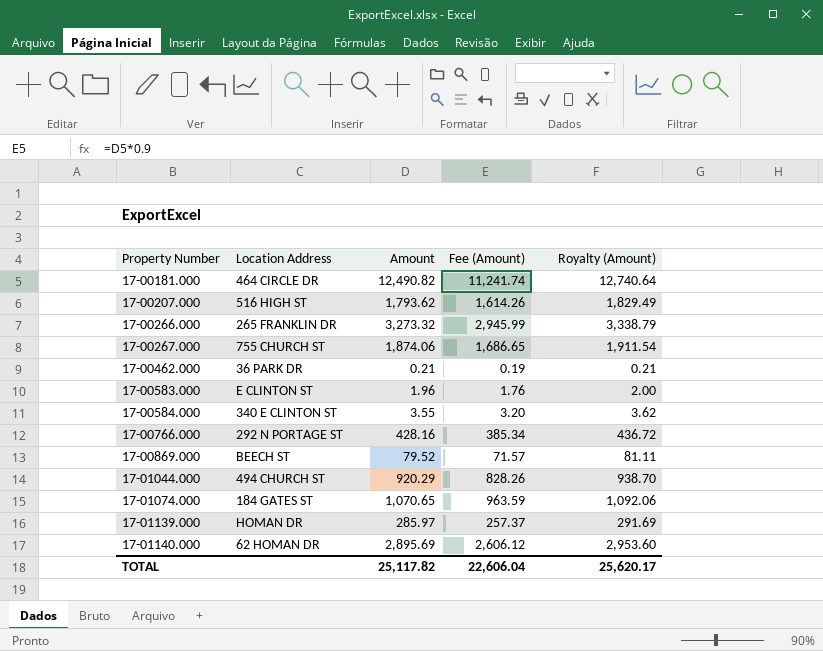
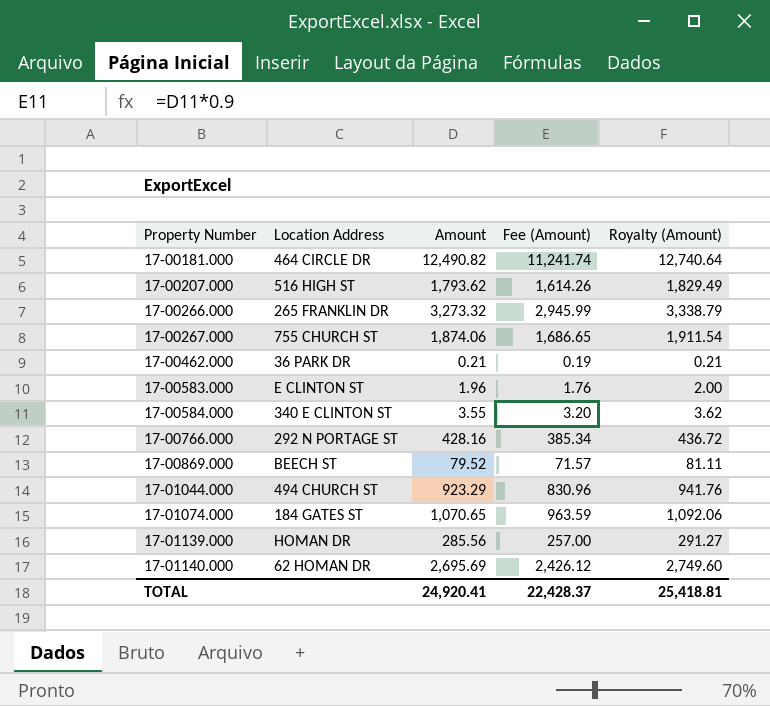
17-01044.000 | Amount: 920.29 -> 923.29
17-01044.000 | Fee (Amount): 828.26 -> 830.96
17-01044.000 | Royalty (Amount): 938.70 -> 941.76
17-01139.000 | Amount: 285.97 -> 285.56
17-01139.000 | Fee (Amount): 257.37 -> 257.00
17-01139.000 | Royalty (Amount): 291.69 -> 291.27
17-01140.000 | Amount: 2,895.69 -> 2,695.69
17-01140.000 | Fee (Amount): 2,606.12 -> 2,426.12
17-01140.000 | Royalty (Amount): 2,953.60 -> 2,749.60
TOTAL | Amount: 25,117.82 -> 24,920.41
TOTAL | Fee (Amount): 22,606.04 -> 22,428.37
TOTAL | Royalty (Amount): 25,620.17 -> 25,418.81

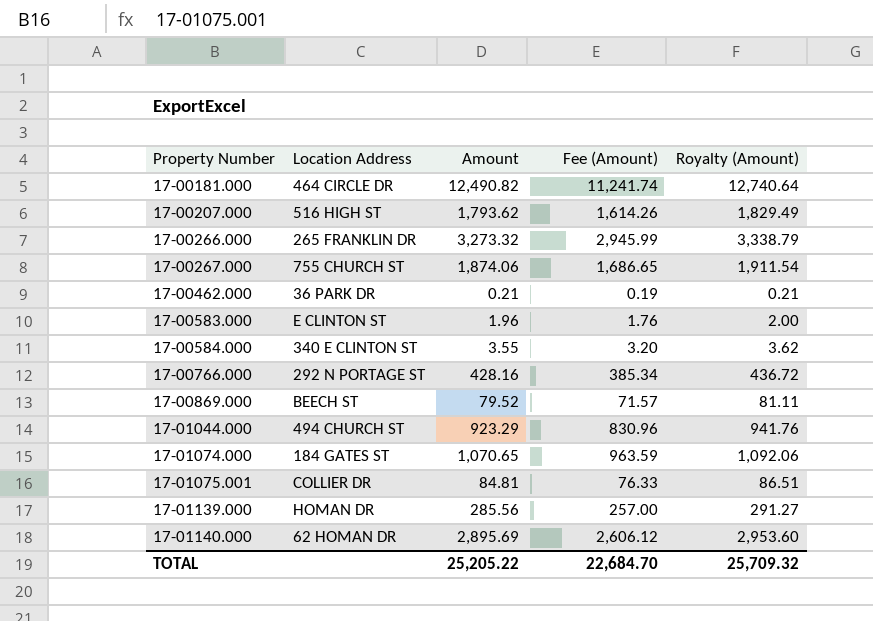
row 17-01075.001: none -> COLLIER DR | 84.81 | 76.33 | 86.51
17-01140.000 | Amount: 2,695.69 -> 2,895.69
17-01140.000 | Fee (Amount): 2,426.12 -> 2,606.12
17-01140.000 | Royalty (Amount): 2,749.60 -> 2,953.60
TOTAL | Amount: 24,920.41 -> 25,205.22
TOTAL | Fee (Amount): 22,428.37 -> 22,684.70
TOTAL | Royalty (Amount): 25,418.81 -> 25,709.32

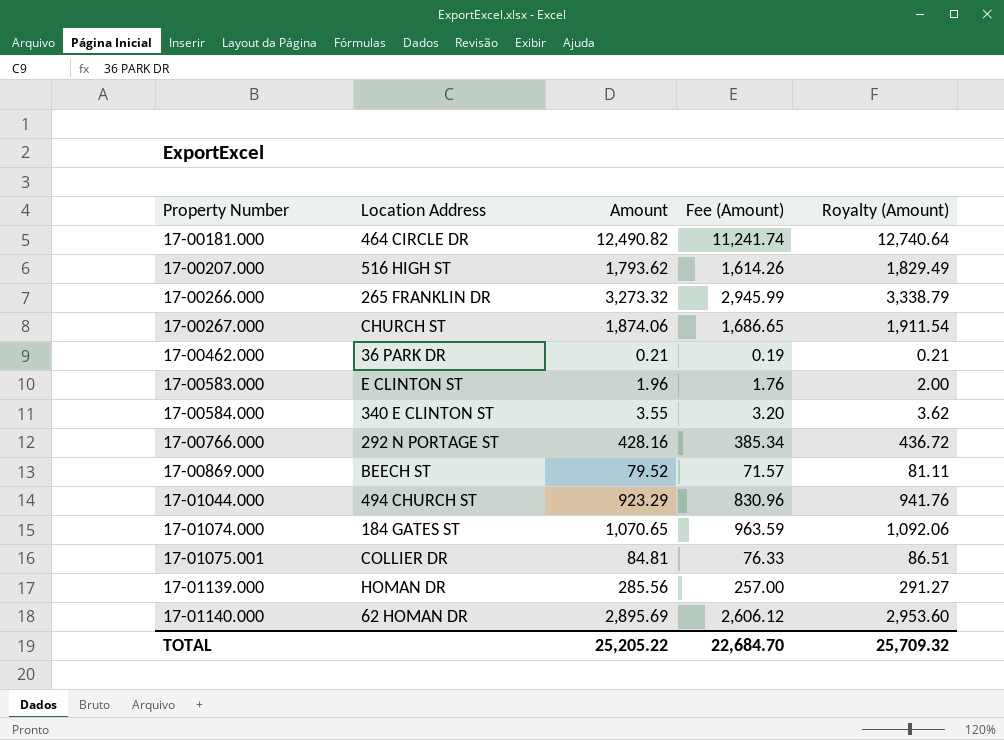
17-00267.000 | Location Address: 755 CHURCH ST -> CHURCH ST

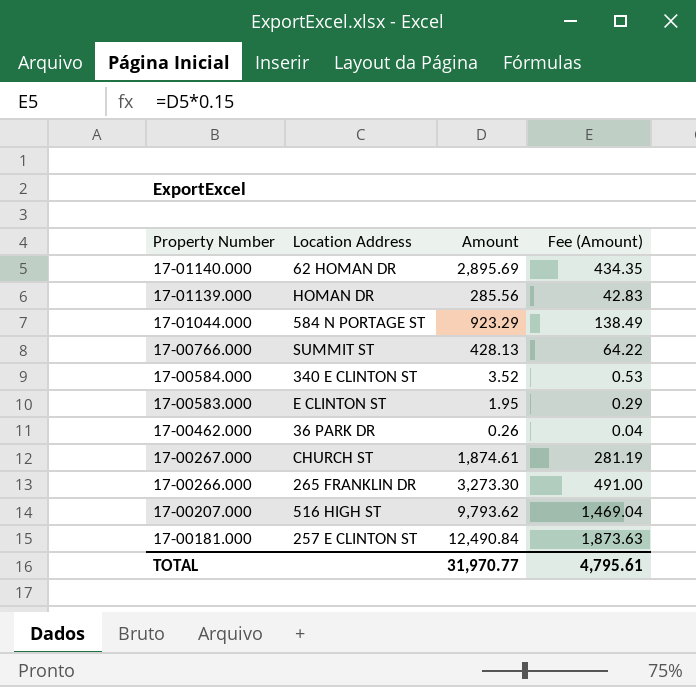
row order: Property Number ascending -> Property Number descending
column Royalty (Amount) | formula: [Amount] * 1.02 -> none
column Fee (Amount) | formula: [Amount] * 0.9 -> [Amount] * 0.15
row 17-00869.000: BEECH ST | 79.52 | 71.57 | 81.11 -> none
row 17-01074.000: 184 GATES ST | 1,070.65 | 963.59 | 1,092.06 -> none
row 17-01075.001: COLLIER DR | 84.81 | 76.33 | 86.51 -> none
17-01044.000 | Location Address: 494 CHURCH ST -> 584 N PORTAGE ST
17-00766.000 | Location Address: 292 N PORTAGE ST -> SUMMIT ST
17-00766.000 | Amount: 428.16 -> 428.13
17-00584.000 | Amount: 3.55 -> 3.52
17-00583.000 | Amount: 1.96 -> 1.95
17-00462.000 | Amount: 0.21 -> 0.26
17-00267.000 | Amount: 1,874.06 -> 1,874.61
17-00266.000 | Amount: 3,273.32 -> 3,273.30
17-00207.000 | Amount: 1,793.62 -> 9,793.62
17-00181.000 | Location Address: 464 CIRCLE DR -> 257 E CLINTON ST
17-00181.000 | Amount: 12,490.82 -> 12,490.84
TOTAL | Amount: 25,205.22 -> 31,970.77
TOTAL | Fee (Amount): 22,684.70 -> 4,795.61

